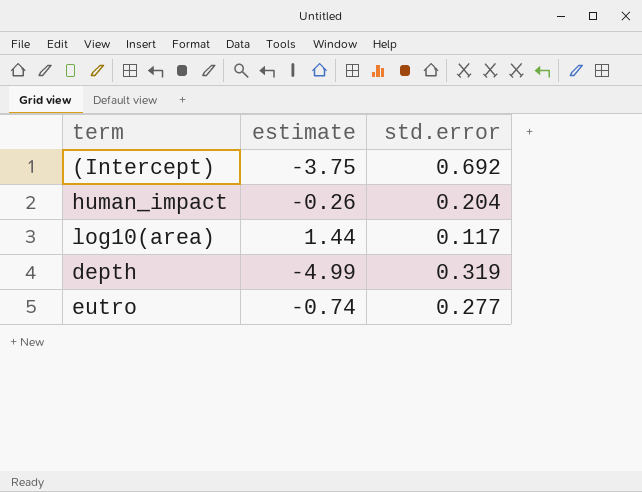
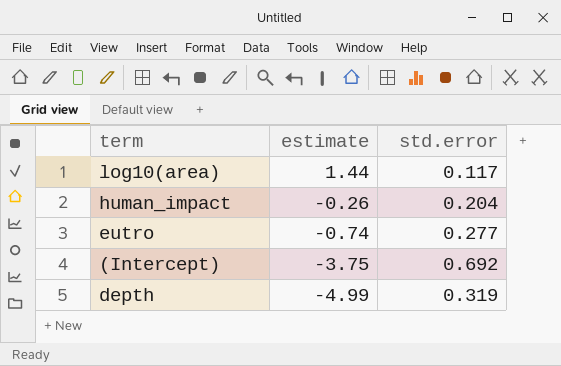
row order: none -> estimate descending

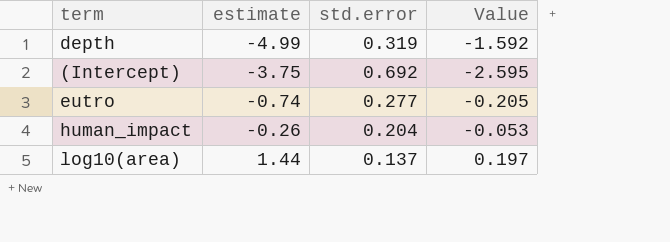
row order: estimate descending -> estimate ascending
column Value | formula: none -> [estimate] * [std.error]
log10(area) | std.error: 0.117 -> 0.137

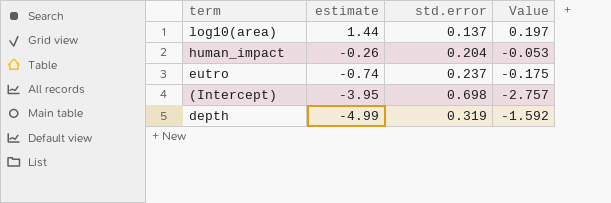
row order: estimate ascending -> estimate descending
eutro | std.error: 0.277 -> 0.237
eutro | Value: -0.205 -> -0.175
(Intercept) | estimate: -3.75 -> -3.95
(Intercept) | std.error: 0.692 -> 0.698
(Intercept) | Value: -2.595 -> -2.757

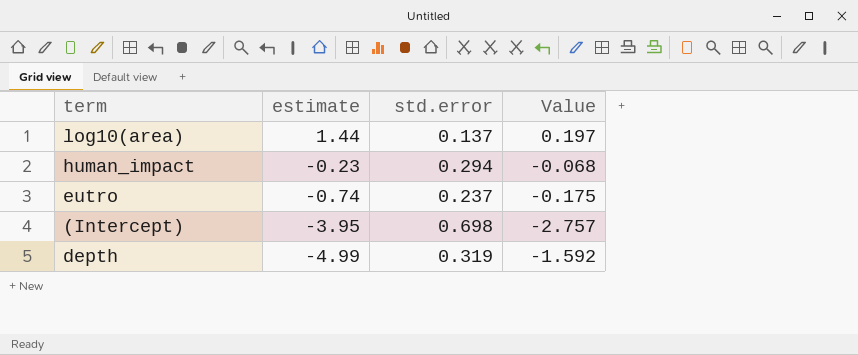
human_impact | estimate: -0.26 -> -0.23
human_impact | std.error: 0.204 -> 0.294
human_impact | Value: -0.053 -> -0.068

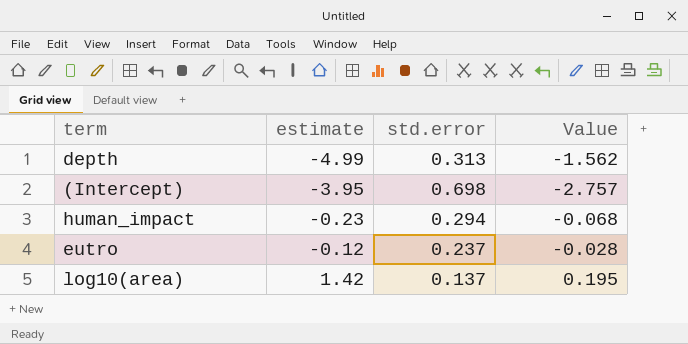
row order: estimate descending -> estimate ascending
depth | std.error: 0.319 -> 0.313
depth | Value: -1.592 -> -1.562
eutro | estimate: -0.74 -> -0.12
eutro | Value: -0.175 -> -0.028
log10(area) | estimate: 1.44 -> 1.42
log10(area) | Value: 0.197 -> 0.195

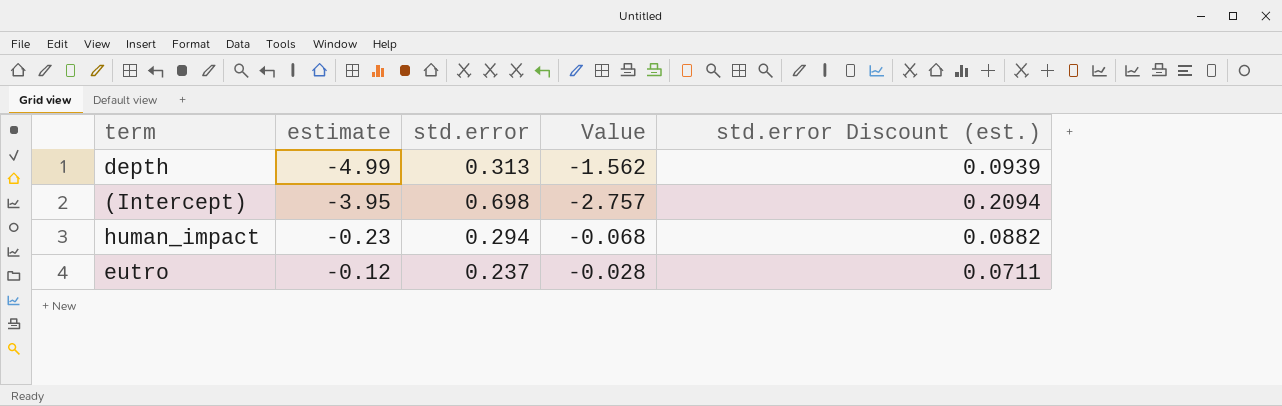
column std.error Discount (est.) | formula: none -> [std.error] * 0.3
row log10(area): 1.42 | 0.137 | 0.195 -> none

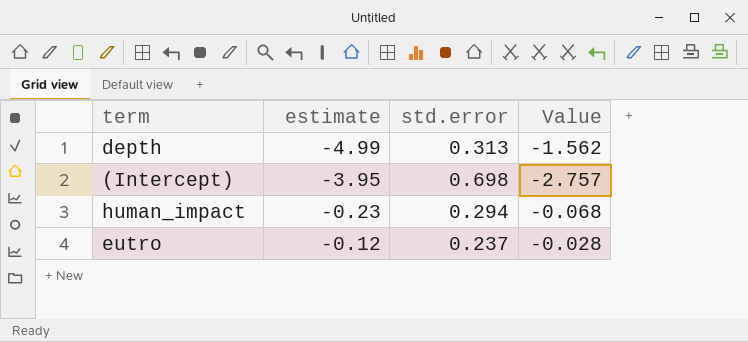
column std.error Discount (est.) | formula: [std.error] * 0.3 -> none

